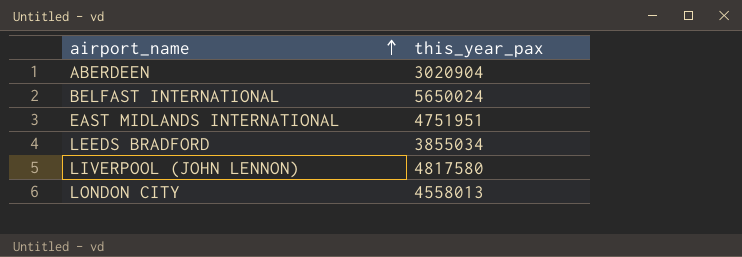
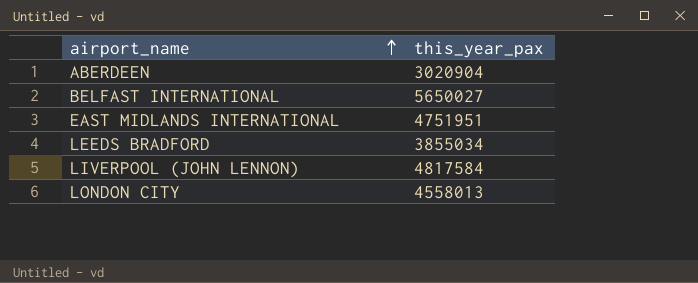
BELFAST INTERNATIONAL | this_year_pax: 5650024 -> 5650027
LIVERPOOL (JOHN LENNON) | this_year_pax: 4817580 -> 4817584

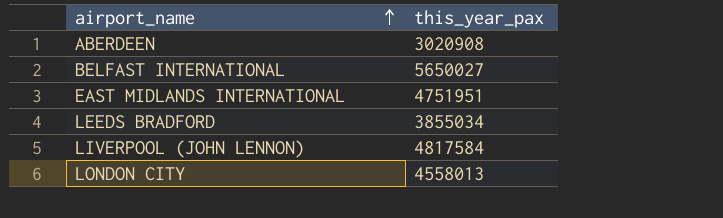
ABERDEEN | this_year_pax: 3020904 -> 3020908

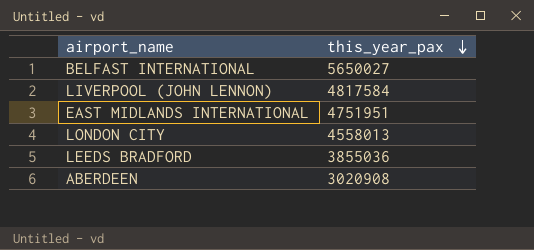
row order: airport_name ascending -> this_year_pax descending
LEEDS BRADFORD | this_year_pax: 3855034 -> 3855036

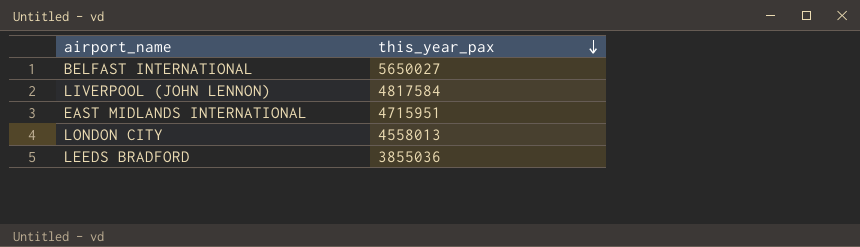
row ABERDEEN: 3020908 -> none
EAST MIDLANDS INTERNATIONAL | this_year_pax: 4751951 -> 4715951

